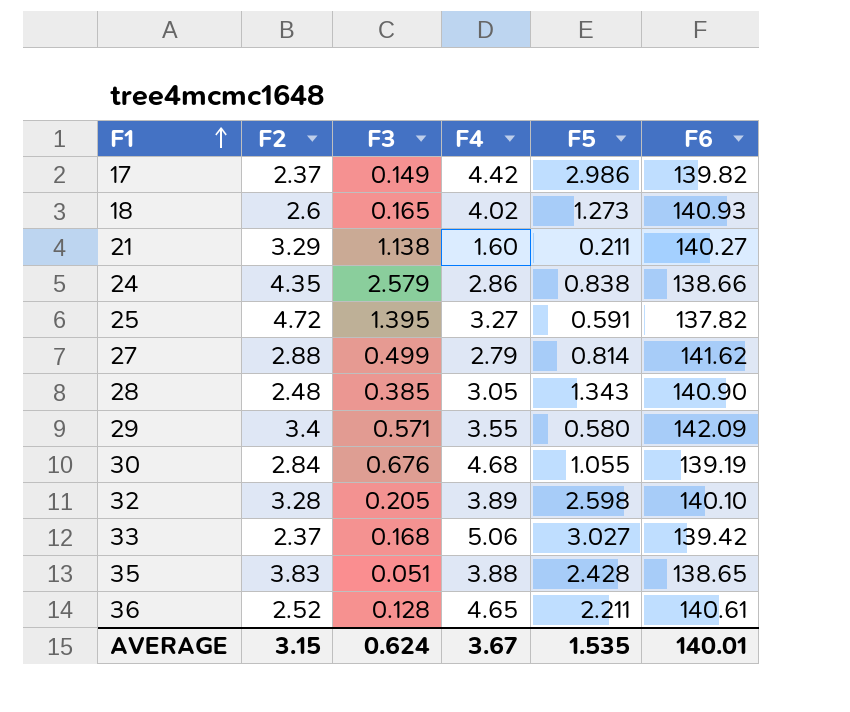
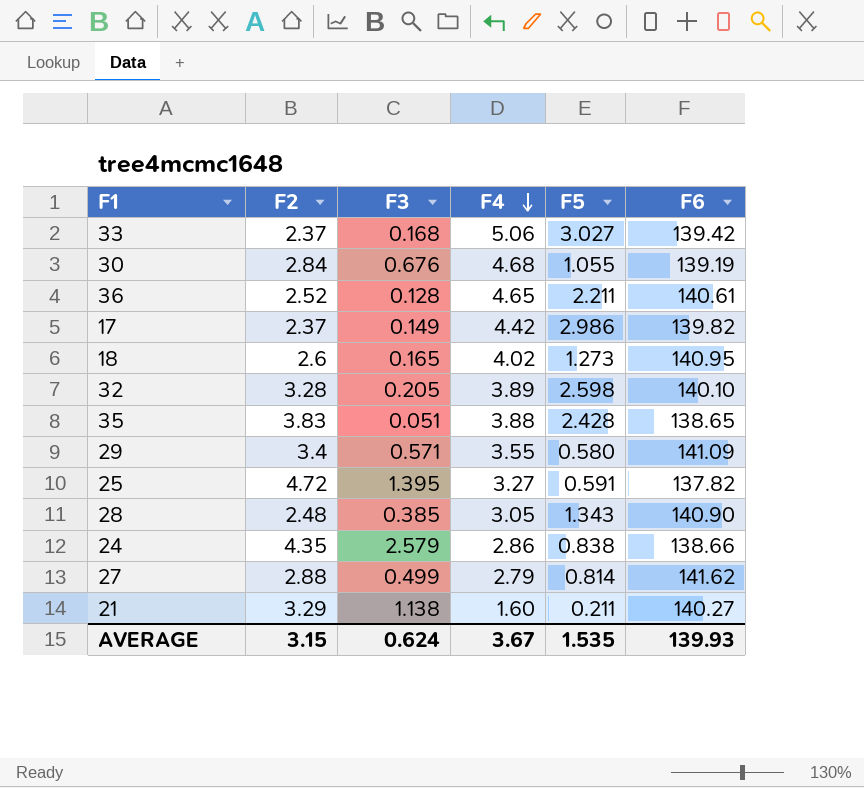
row order: F1 ascending -> F4 descending
18 | F6: 140.93 -> 140.95
29 | F6: 142.09 -> 141.09
AVERAGE | F6: 140.01 -> 139.93

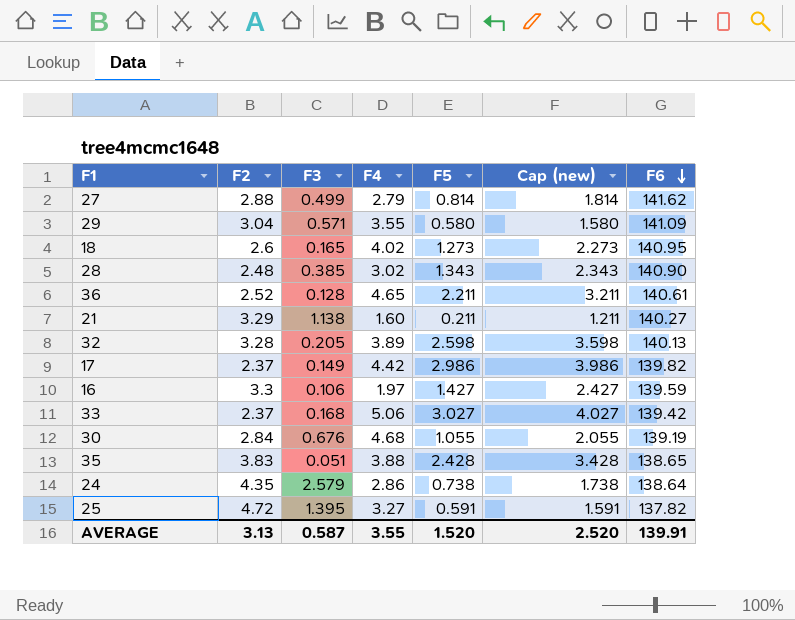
row order: F4 descending -> F6 descending
column Cap (new) | formula: none -> [F5] + 1
29 | F2: 3.4 -> 3.04
28 | F4: 3.05 -> 3.02
32 | F6: 140.10 -> 140.13
row 16: none -> 3.3 | 0.106 | 1.97 | 1.427 | 2.427 | 139.59
24 | F5: 0.838 -> 0.738
24 | F6: 138.66 -> 138.64
AVERAGE | F2: 3.15 -> 3.13
AVERAGE | F3: 0.624 -> 0.587
AVERAGE | F4: 3.67 -> 3.55
AVERAGE | F5: 1.535 -> 1.520
AVERAGE | F6: 139.93 -> 139.91

